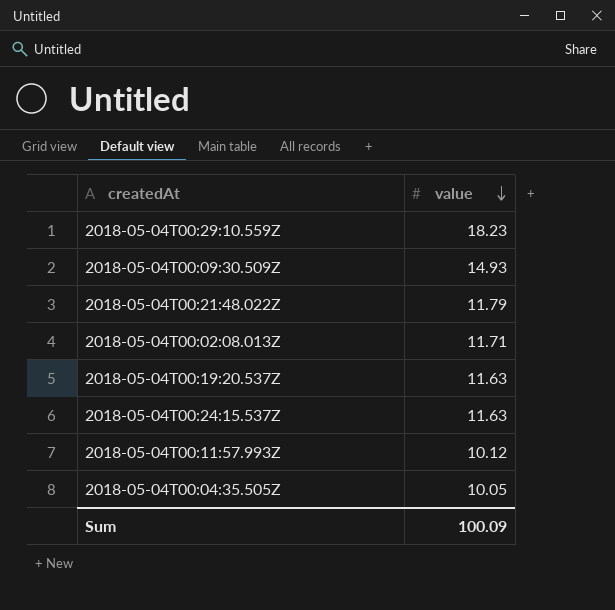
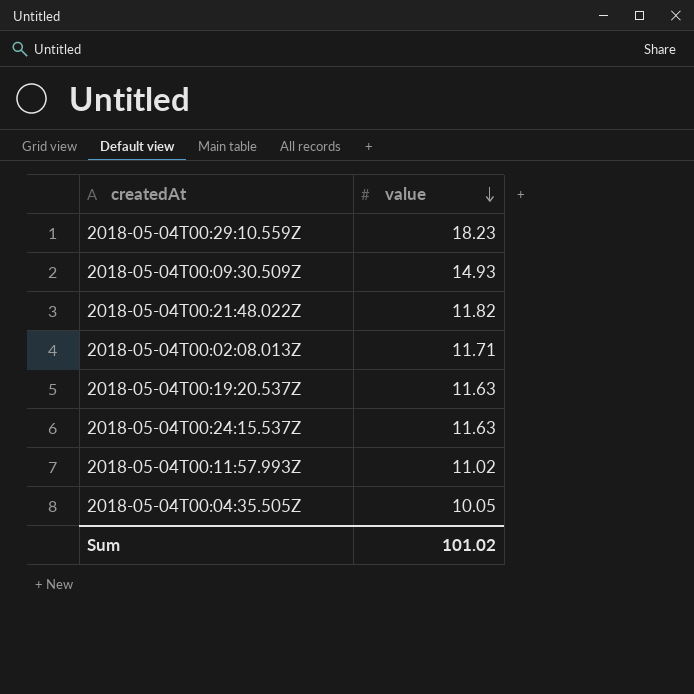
2018-05-04T00:21:48.022Z | value: 11.79 -> 11.82
2018-05-04T00:11:57.993Z | value: 10.12 -> 11.02
Sum | value: 100.09 -> 101.02

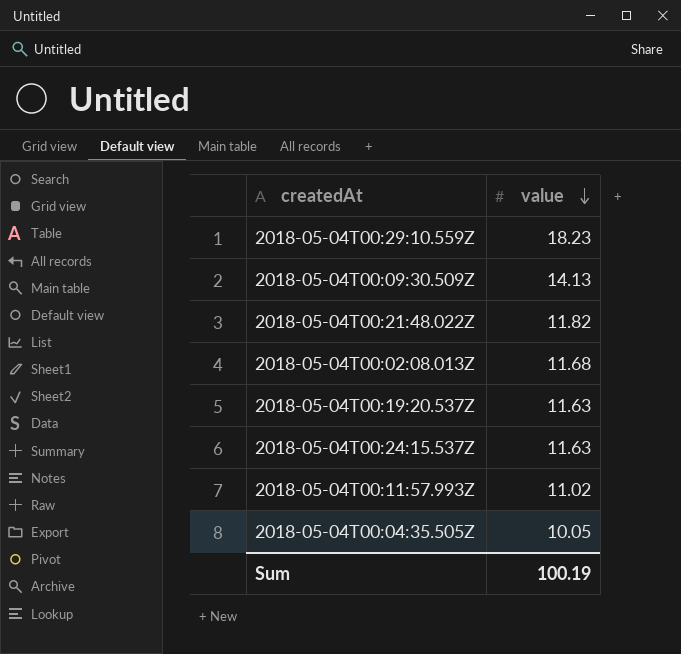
2018-05-04T00:09:30.509Z | value: 14.93 -> 14.13
2018-05-04T00:02:08.013Z | value: 11.71 -> 11.68
Sum | value: 101.02 -> 100.19

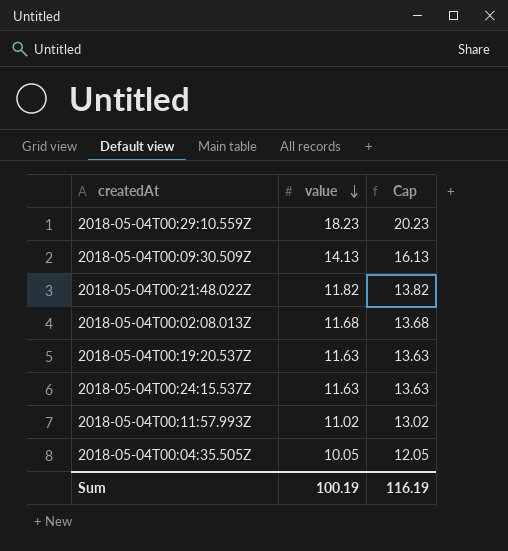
column Cap | formula: none -> [value] + 2

